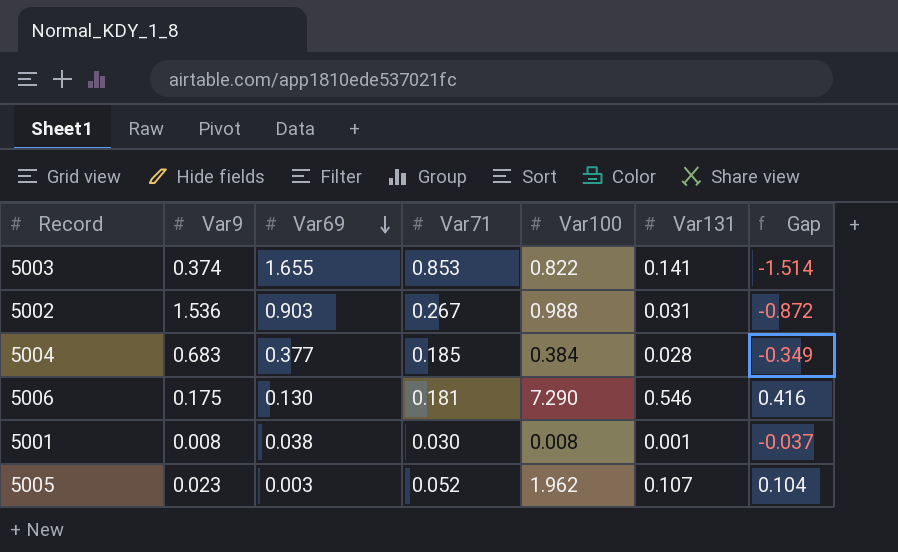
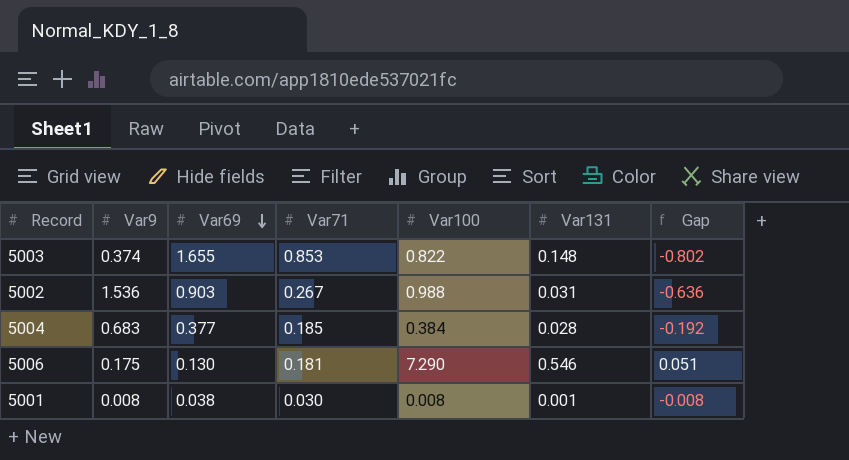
column Gap | formula: [Var131] - [Var69] -> [Var71] - [Var69]
row 5005: 0.023 | 0.003 | 0.052 | 1.962 | 0.107 | 0.104 -> none
5003 | Var131: 0.141 -> 0.148

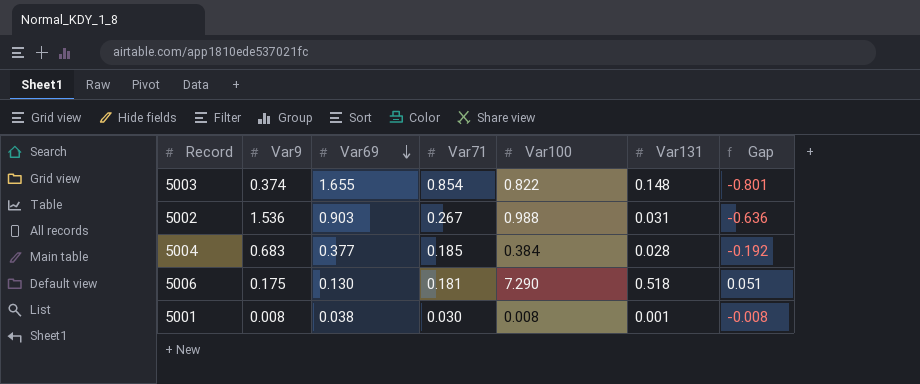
5003 | Var71: 0.853 -> 0.854
5003 | Gap: -0.802 -> -0.801
5006 | Var131: 0.546 -> 0.518

